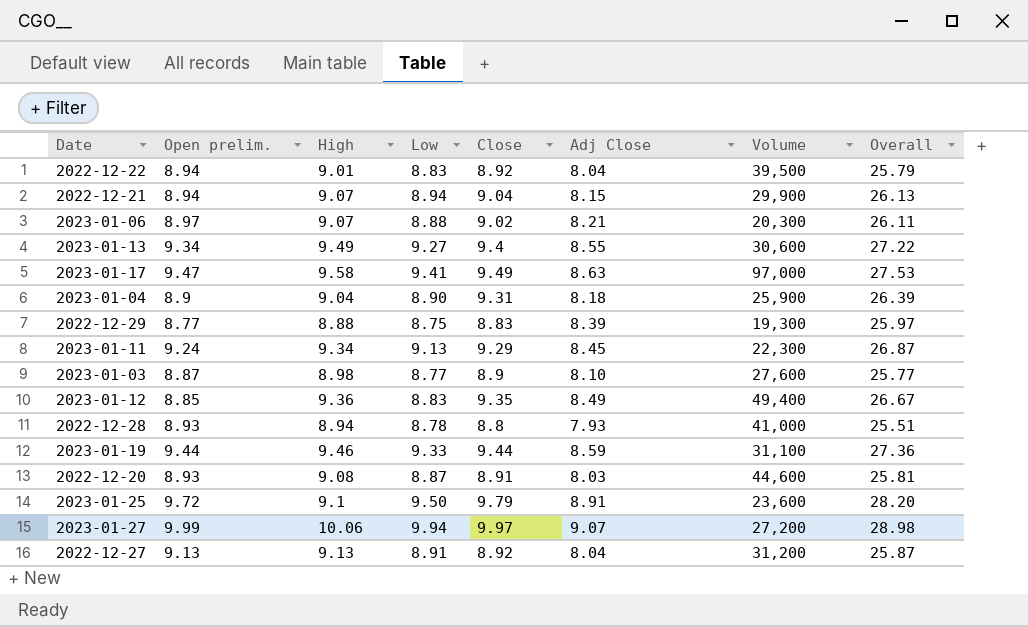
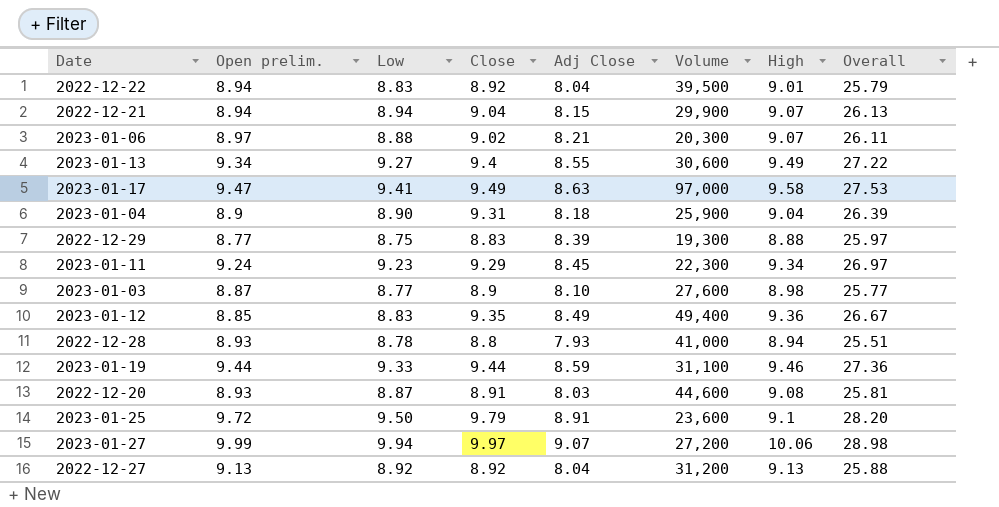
column High | position: 3 -> 7
2023-01-11 | Low: 9.13 -> 9.23
2023-01-11 | Overall: 26.87 -> 26.97
2022-12-27 | Low: 8.91 -> 8.92
2022-12-27 | Overall: 25.87 -> 25.88

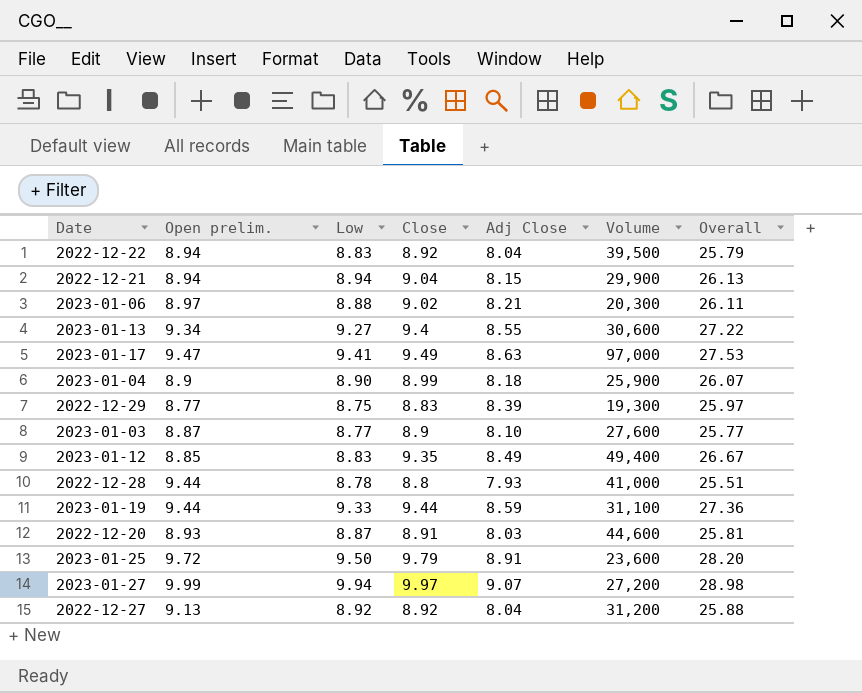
column High | position: 7 -> none
row 2023-01-11: 9.24 | 9.23 | 9.29 | 8.45 | 22,300 | 9.34 | 26.97 -> none
2023-01-04 | Close: 9.31 -> 8.99
2023-01-04 | Overall: 26.39 -> 26.07
2022-12-28 | Open prelim.: 8.93 -> 9.44

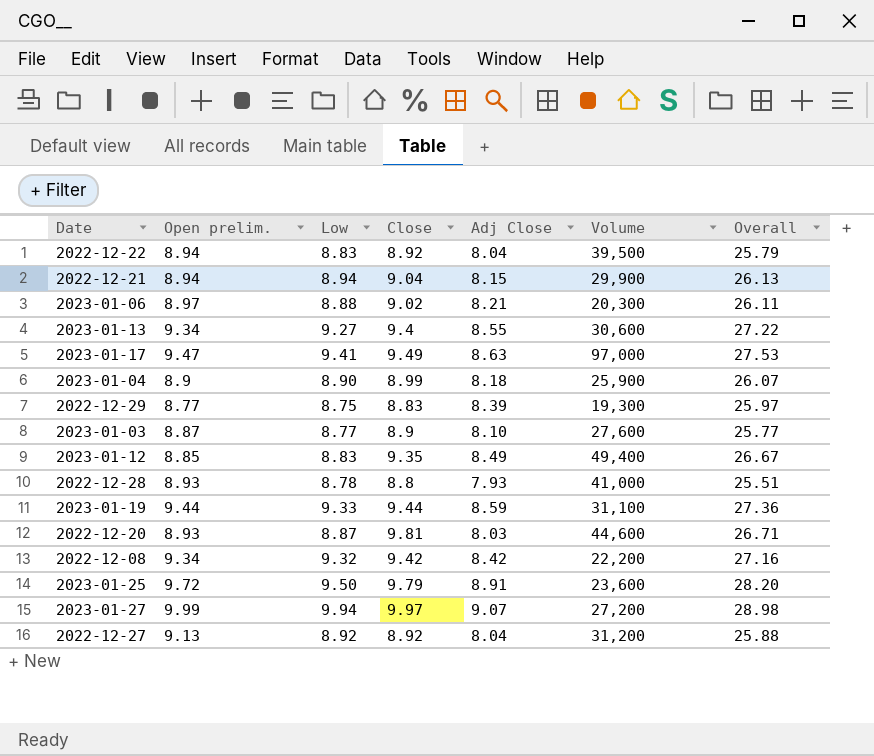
2022-12-28 | Open prelim.: 9.44 -> 8.93
2022-12-20 | Close: 8.91 -> 9.81
2022-12-20 | Overall: 25.81 -> 26.71
row 2022-12-08: none -> 9.34 | 9.32 | 9.42 | 8.42 | 22,200 | 27.16

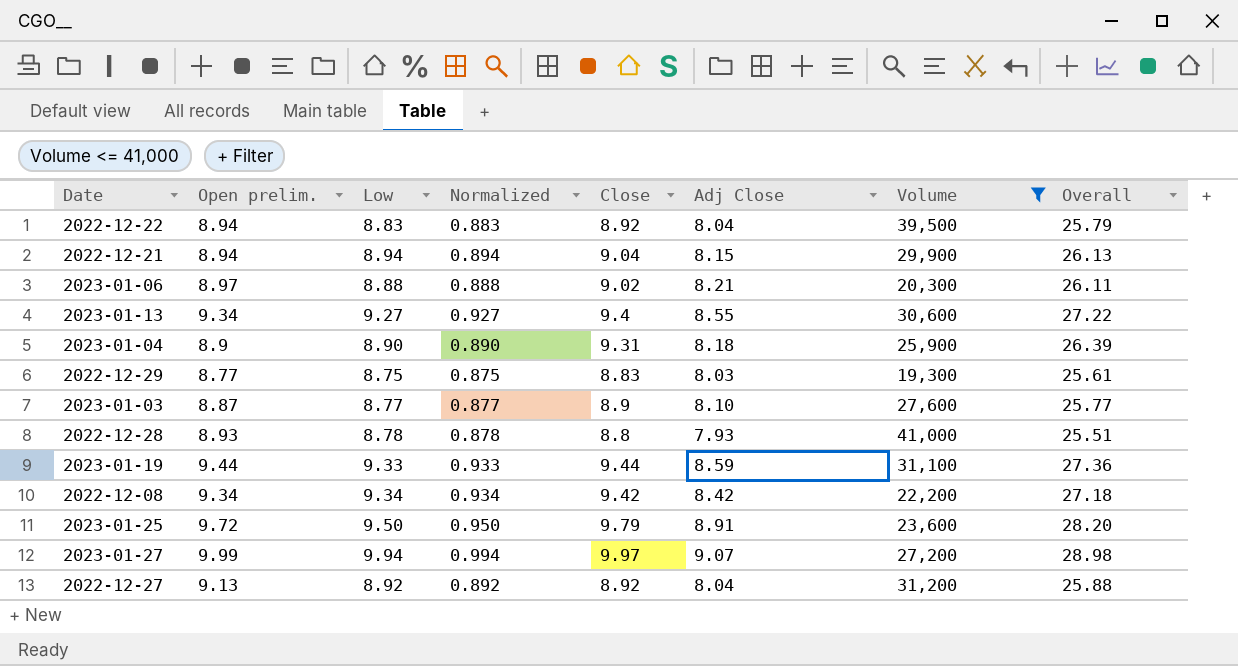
filter: none -> Volume <= 41,000
column Normalized | formula: none -> [Low] * 0.1
2023-01-04 | Close: 8.99 -> 9.31
2023-01-04 | Overall: 26.07 -> 26.39
2022-12-29 | Adj Close: 8.39 -> 8.03
2022-12-29 | Overall: 25.97 -> 25.61
2022-12-08 | Low: 9.32 -> 9.34
2022-12-08 | Overall: 27.16 -> 27.18

